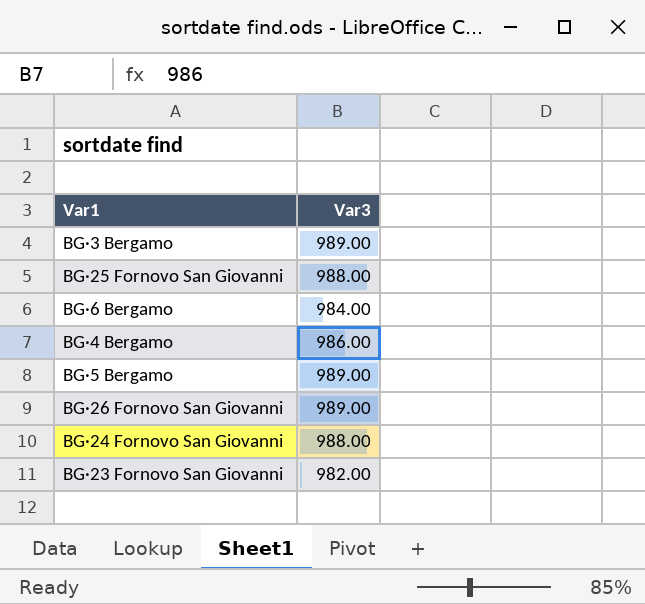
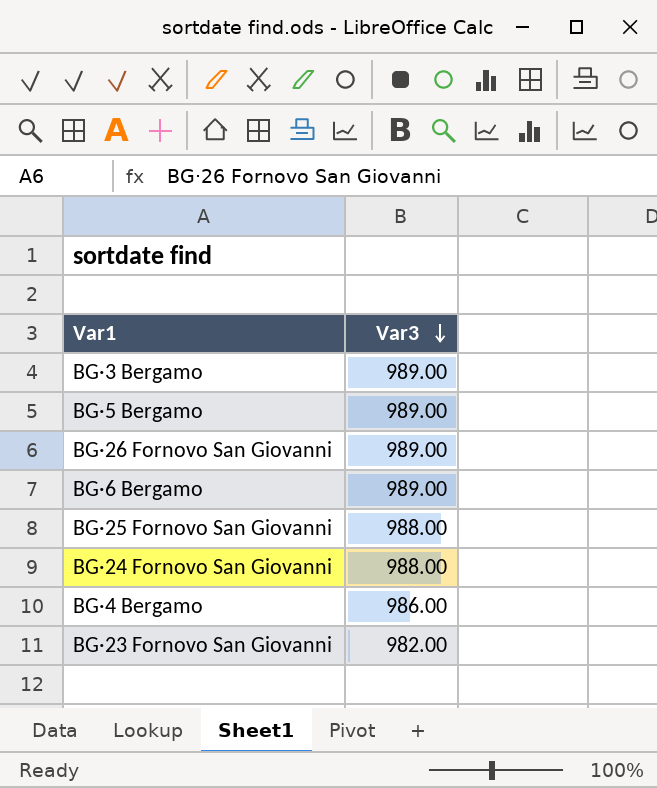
row order: none -> Var3 descending
BG·6 Bergamo | Var3: 984.00 -> 989.00

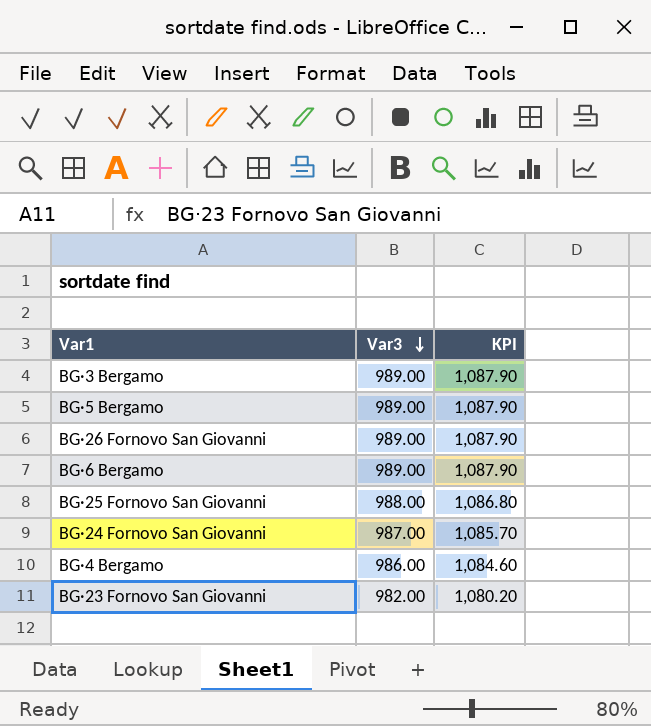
column KPI | formula: none -> [Var3] * 1.1
BG·24 Fornovo San Giovanni | Var3: 988.00 -> 987.00

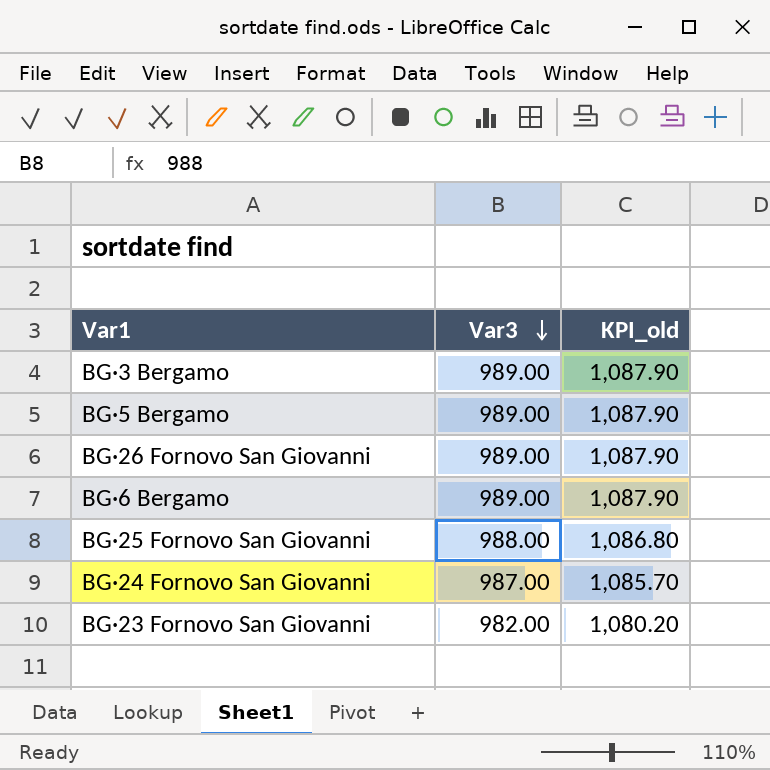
column name: KPI -> KPI_old
row BG·4 Bergamo: 986.00 | 1,084.60 -> none

